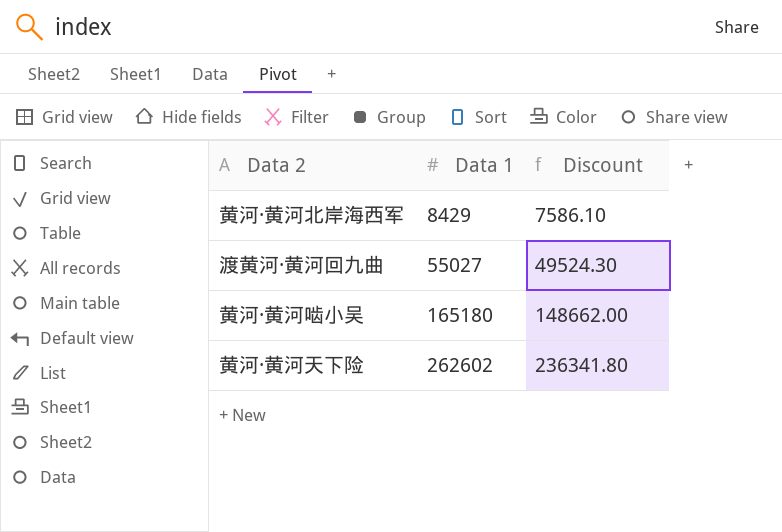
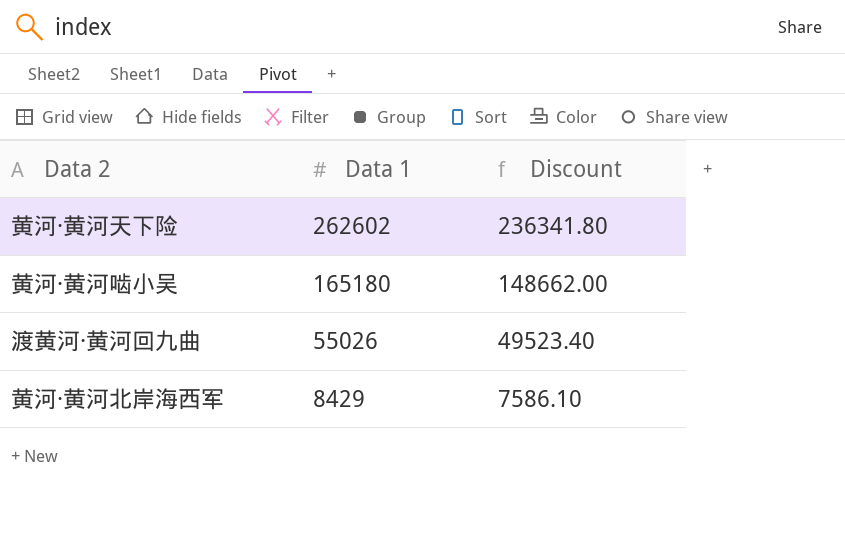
row order: Data 1 ascending -> Data 1 descending
渡黄河·黄河回九曲 | Data 1: 55027 -> 55026
渡黄河·黄河回九曲 | Discount: 49524.30 -> 49523.40

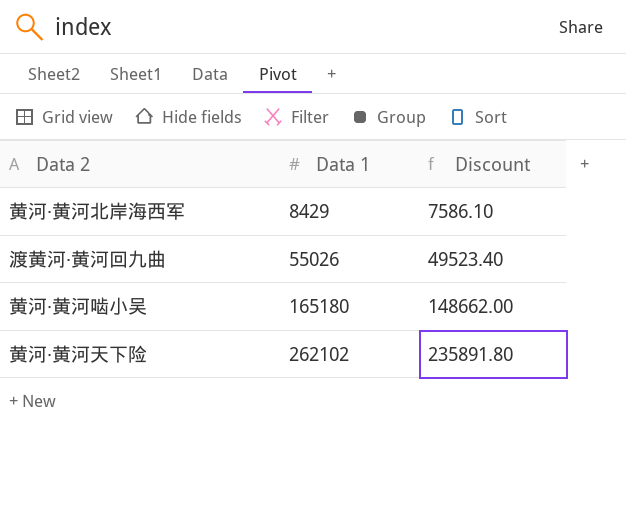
row order: Data 1 descending -> Data 1 ascending
黄河·黄河天下险 | Data 1: 262602 -> 262102
黄河·黄河天下险 | Discount: 236341.80 -> 235891.80

